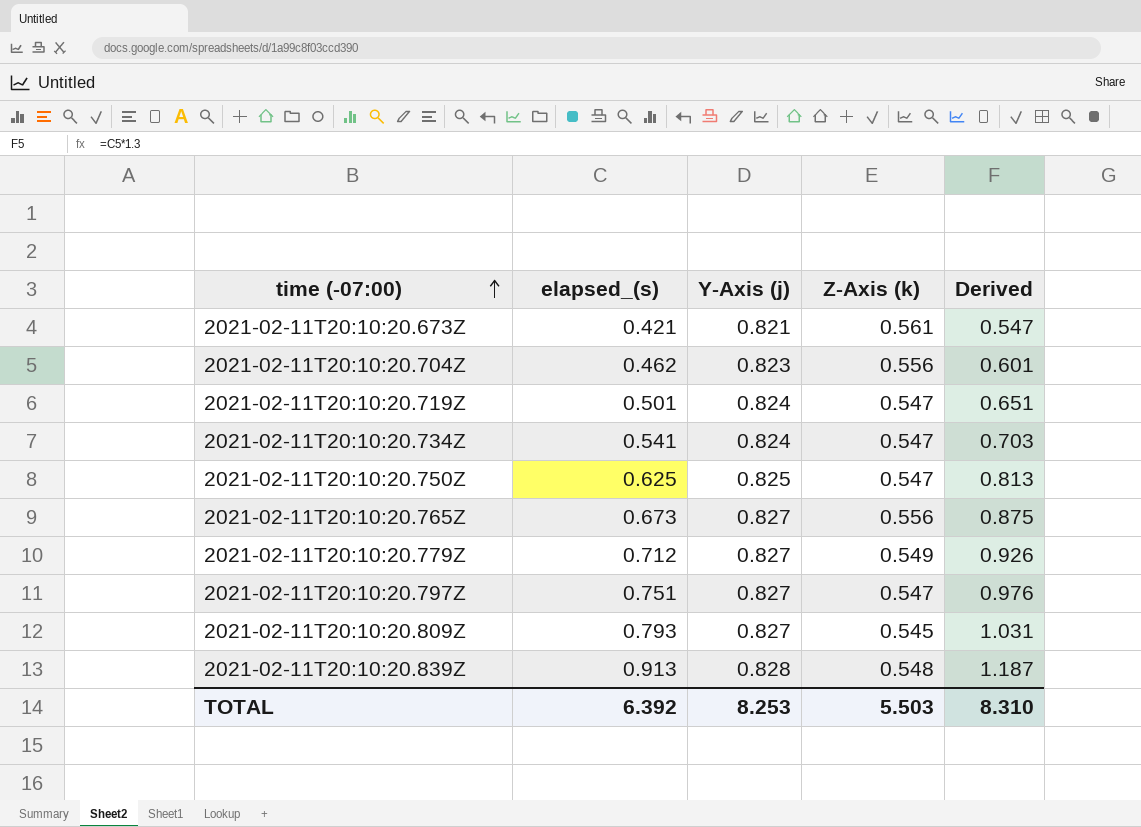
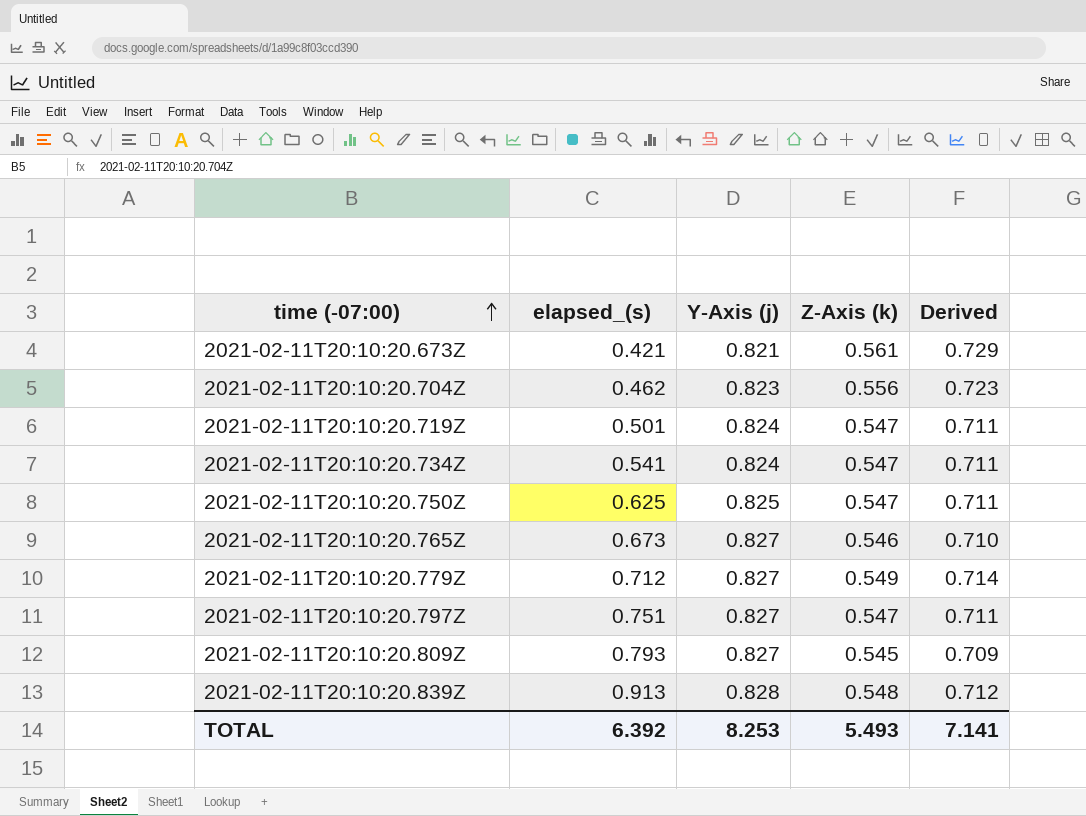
column Derived | formula: [elapsed_(s)] * 1.3 -> [Z-Axis (k)] * 1.3
2021-02-11T20:10:20.765Z | Z-Axis (k): 0.556 -> 0.546
TOTAL | Z-Axis (k): 5.503 -> 5.493
TOTAL | Derived: 8.310 -> 7.141

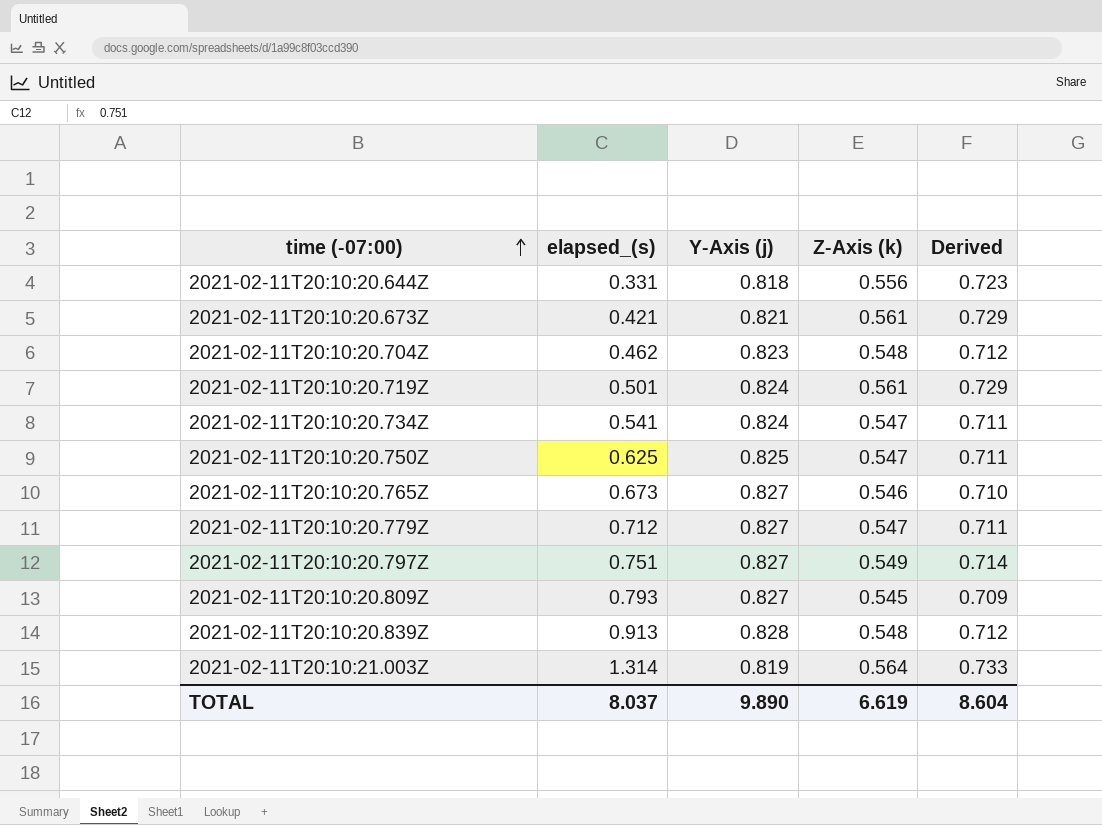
row 2021-02-11T20:10:20.644Z: none -> 0.331 | 0.818 | 0.556 | 0.723
2021-02-11T20:10:20.704Z | Z-Axis (k): 0.556 -> 0.548
2021-02-11T20:10:20.704Z | Derived: 0.723 -> 0.712
2021-02-11T20:10:20.719Z | Z-Axis (k): 0.547 -> 0.561
2021-02-11T20:10:20.719Z | Derived: 0.711 -> 0.729
2021-02-11T20:10:20.779Z | Z-Axis (k): 0.549 -> 0.547
2021-02-11T20:10:20.779Z | Derived: 0.714 -> 0.711
2021-02-11T20:10:20.797Z | Z-Axis (k): 0.547 -> 0.549
2021-02-11T20:10:20.797Z | Derived: 0.711 -> 0.714
row 2021-02-11T20:10:21.003Z: none -> 1.314 | 0.819 | 0.564 | 0.733
TOTAL | elapsed_(s): 6.392 -> 8.037
TOTAL | Y-Axis (j): 8.253 -> 9.890
TOTAL | Z-Axis (k): 5.493 -> 6.619
TOTAL | Derived: 7.141 -> 8.604

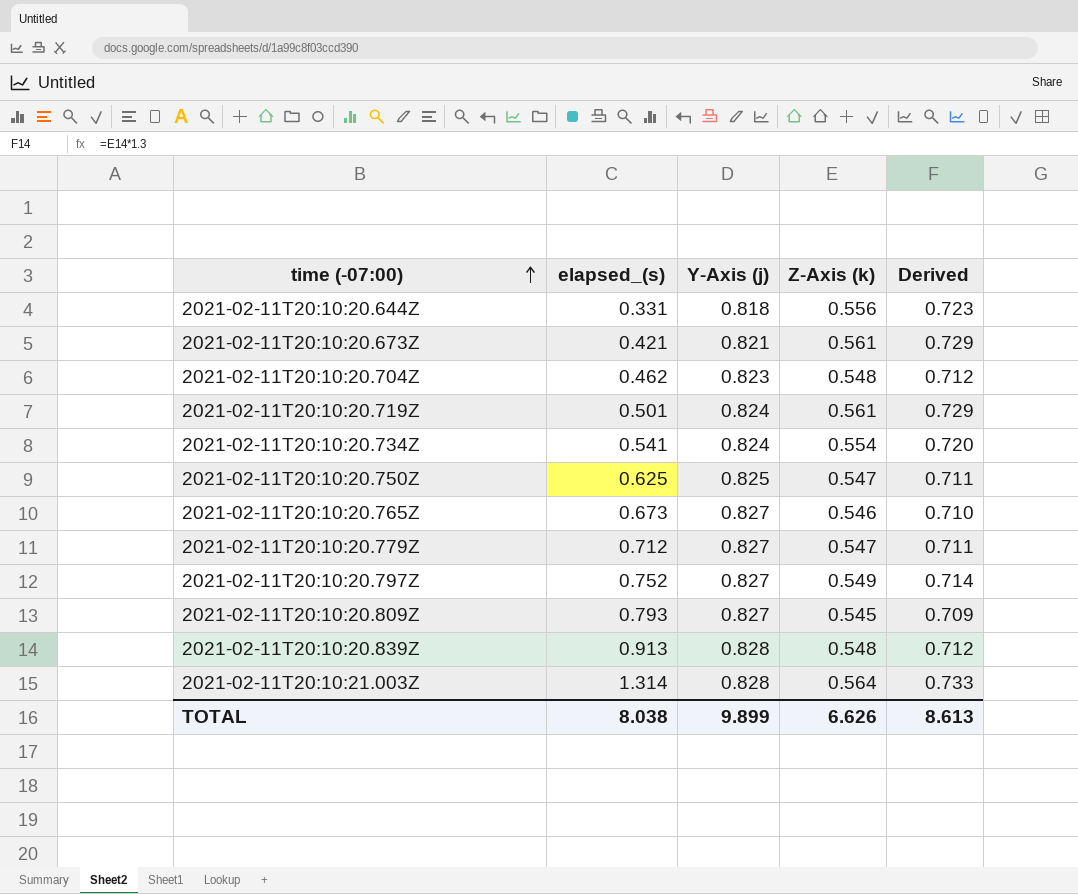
2021-02-11T20:10:20.734Z | Z-Axis (k): 0.547 -> 0.554
2021-02-11T20:10:20.734Z | Derived: 0.711 -> 0.720
2021-02-11T20:10:20.797Z | elapsed_(s): 0.751 -> 0.752
2021-02-11T20:10:21.003Z | Y-Axis (j): 0.819 -> 0.828
TOTAL | elapsed_(s): 8.037 -> 8.038
TOTAL | Y-Axis (j): 9.890 -> 9.899
TOTAL | Z-Axis (k): 6.619 -> 6.626
TOTAL | Derived: 8.604 -> 8.613

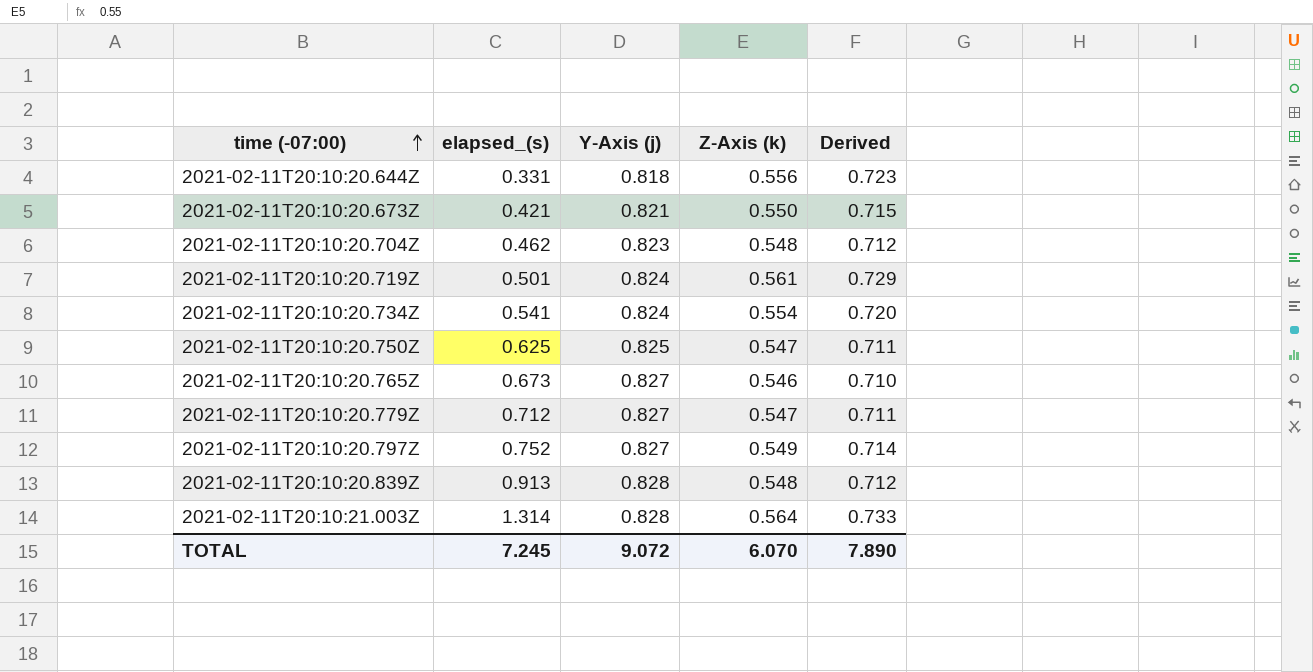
row 2021-02-11T20:10:20.809Z: 0.793 | 0.827 | 0.545 | 0.709 -> none
2021-02-11T20:10:20.673Z | Z-Axis (k): 0.561 -> 0.550
2021-02-11T20:10:20.673Z | Derived: 0.729 -> 0.715
TOTAL | elapsed_(s): 8.038 -> 7.245
TOTAL | Y-Axis (j): 9.899 -> 9.072
TOTAL | Z-Axis (k): 6.626 -> 6.070
TOTAL | Derived: 8.613 -> 7.890

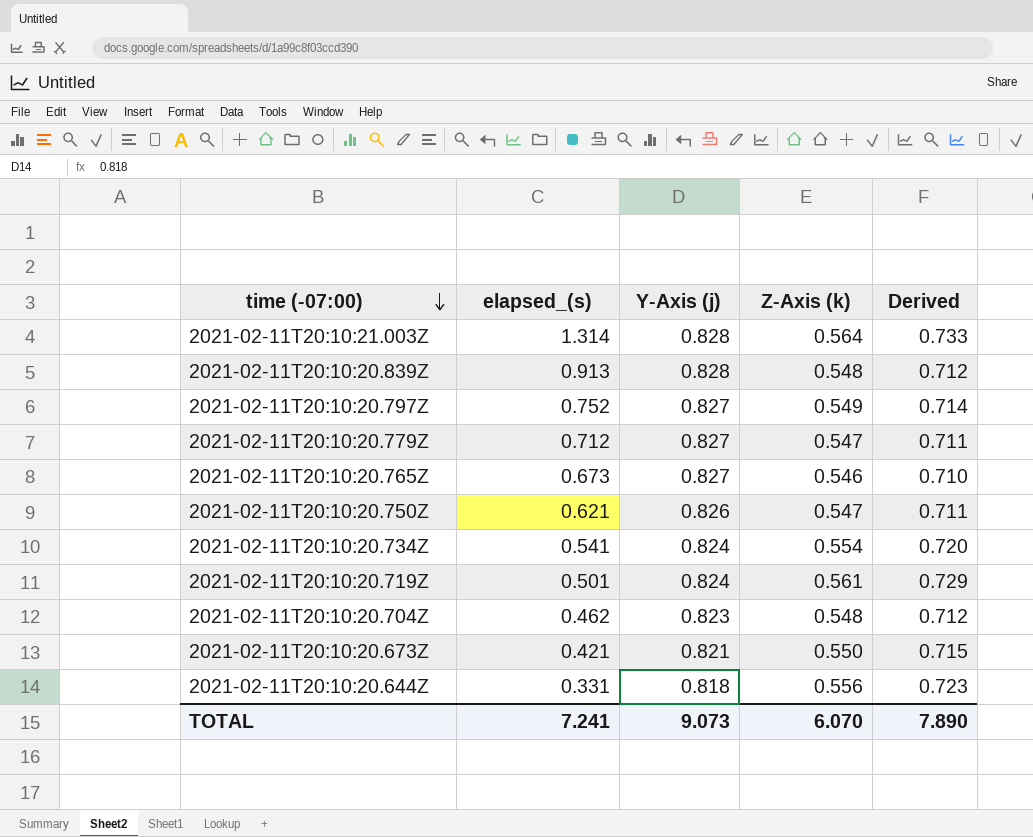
row order: time (-07:00) ascending -> time (-07:00) descending
2021-02-11T20:10:20.750Z | elapsed_(s): 0.625 -> 0.621
2021-02-11T20:10:20.750Z | Y-Axis (j): 0.825 -> 0.826
TOTAL | elapsed_(s): 7.245 -> 7.241
TOTAL | Y-Axis (j): 9.072 -> 9.073

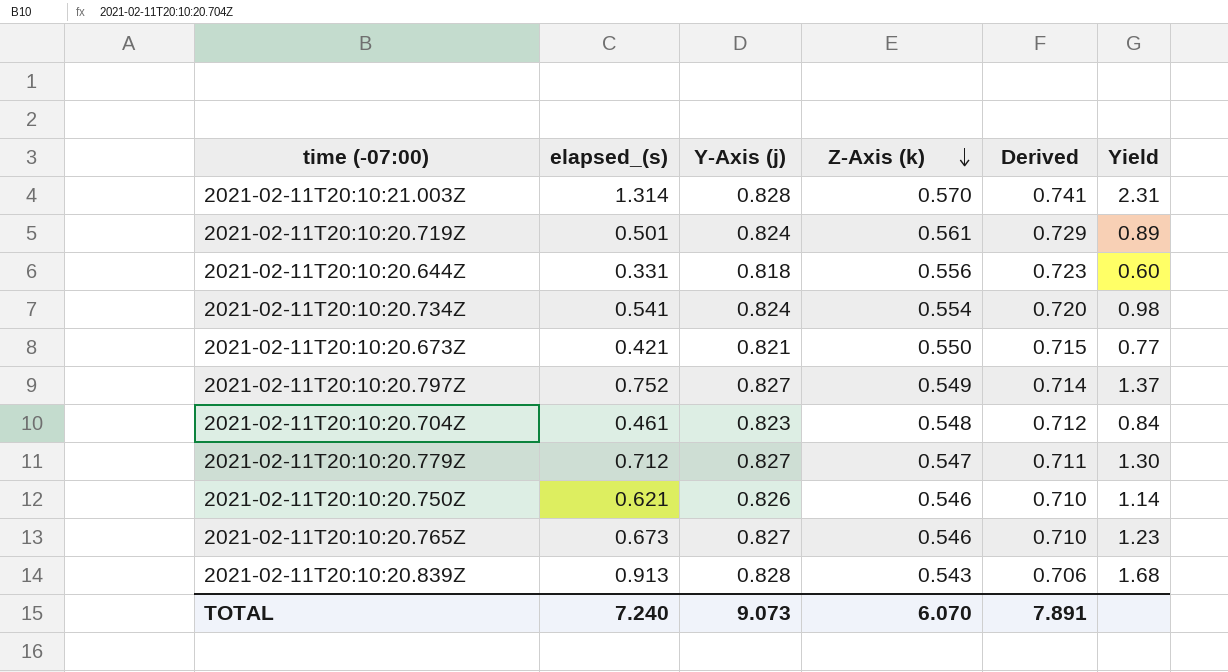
row order: time (-07:00) descending -> Z-Axis (k) descending
column Yield | formula: none -> [elapsed_(s)] / [Z-Axis (k)]
2021-02-11T20:10:21.003Z | Z-Axis (k): 0.564 -> 0.570
2021-02-11T20:10:21.003Z | Derived: 0.733 -> 0.741
2021-02-11T20:10:20.704Z | elapsed_(s): 0.462 -> 0.461
2021-02-11T20:10:20.750Z | Z-Axis (k): 0.547 -> 0.546
2021-02-11T20:10:20.750Z | Derived: 0.711 -> 0.710
2021-02-11T20:10:20.839Z | Z-Axis (k): 0.548 -> 0.543
2021-02-11T20:10:20.839Z | Derived: 0.712 -> 0.706
TOTAL | elapsed_(s): 7.241 -> 7.240
TOTAL | Derived: 7.890 -> 7.891

